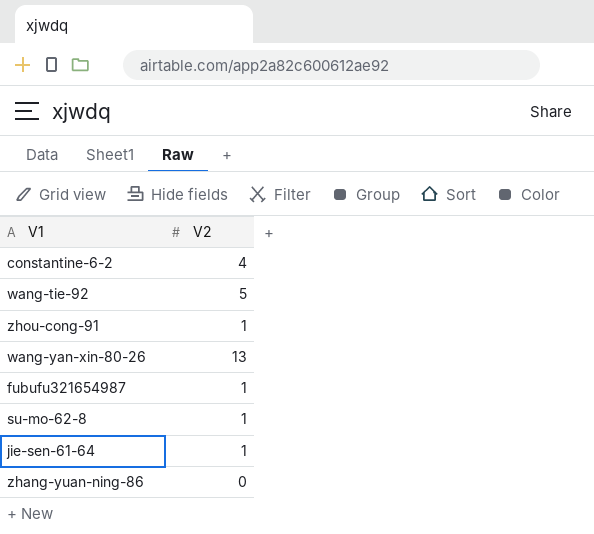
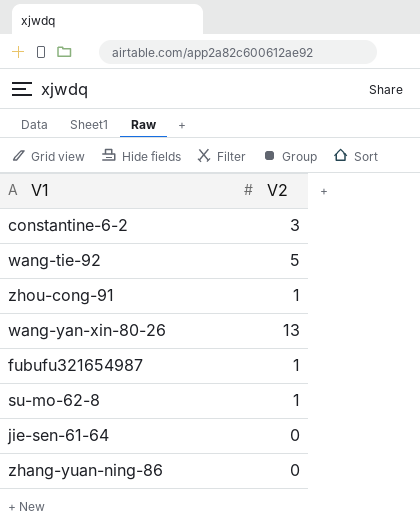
constantine-6-2 | V2: 4 -> 3
jie-sen-61-64 | V2: 1 -> 0

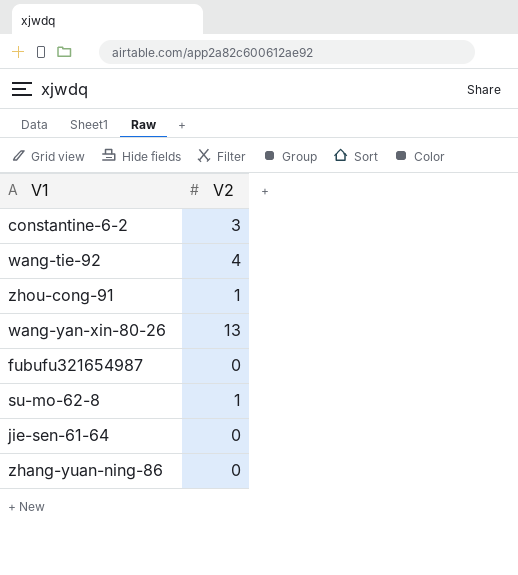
wang-tie-92 | V2: 5 -> 4
fubufu321654987 | V2: 1 -> 0

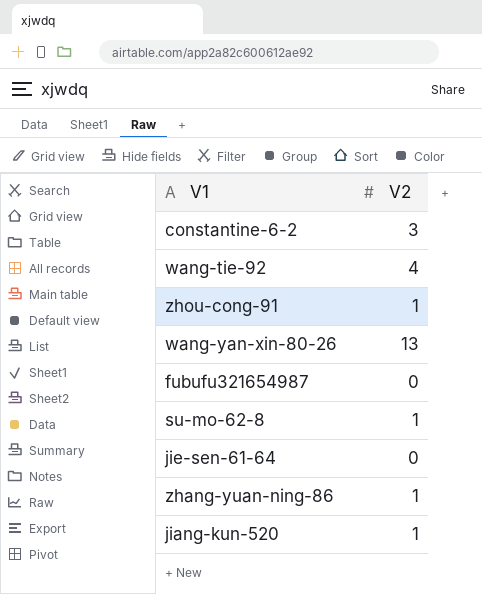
zhang-yuan-ning-86 | V2: 0 -> 1
row jiang-kun-520: none -> 1

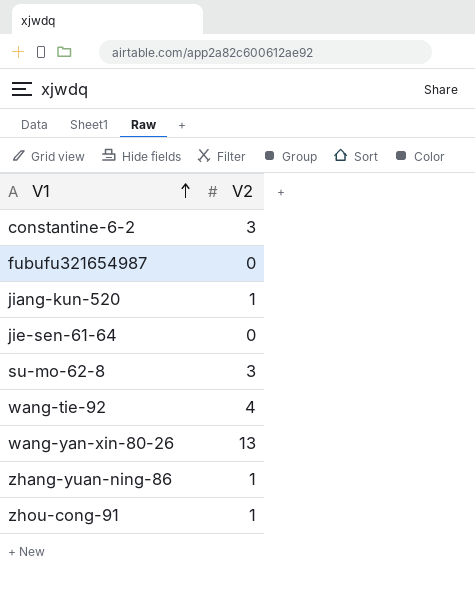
row order: none -> V1 ascending
su-mo-62-8 | V2: 1 -> 3

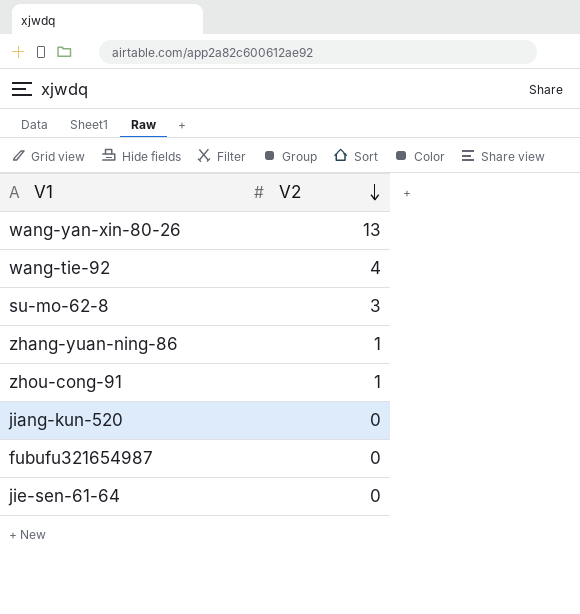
row order: V1 ascending -> V2 descending
row constantine-6-2: 3 -> none
jiang-kun-520 | V2: 1 -> 0

